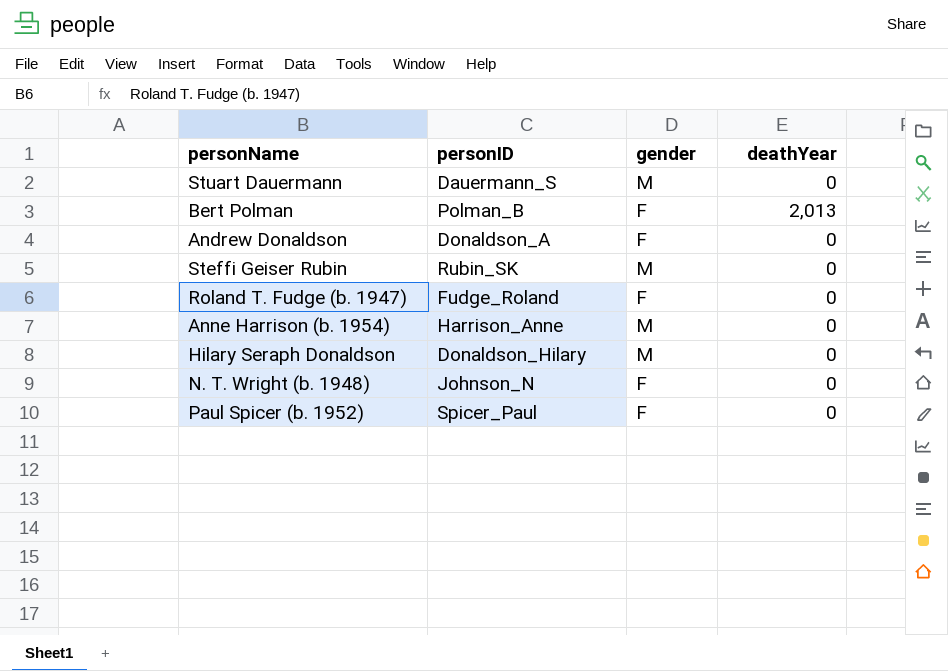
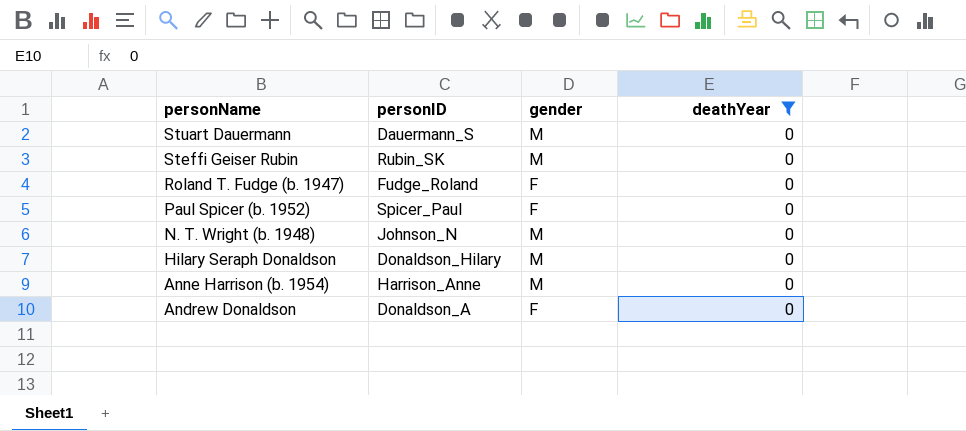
filter: none -> deathYear = 0
row order: none -> personName descending
N. T. Wright (b. 1948) | gender: F -> M

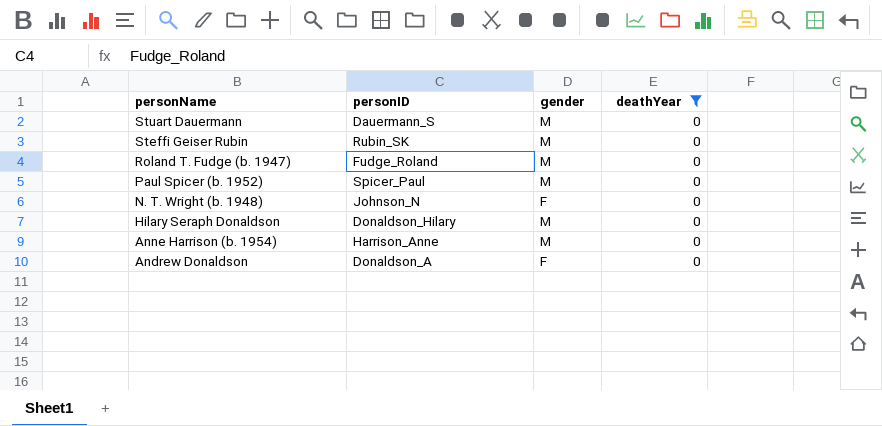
Roland T. Fudge (b. 1947) | gender: F -> M
Paul Spicer (b. 1952) | gender: F -> M
N. T. Wright (b. 1948) | gender: M -> F

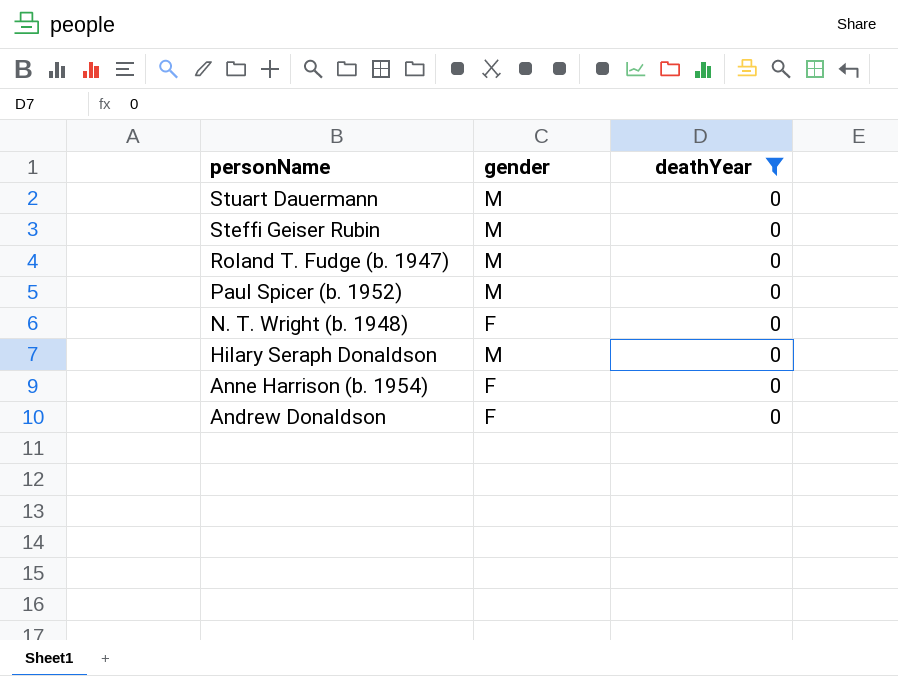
column personID | position: 2 -> none
Anne Harrison (b. 1954) | gender: M -> F

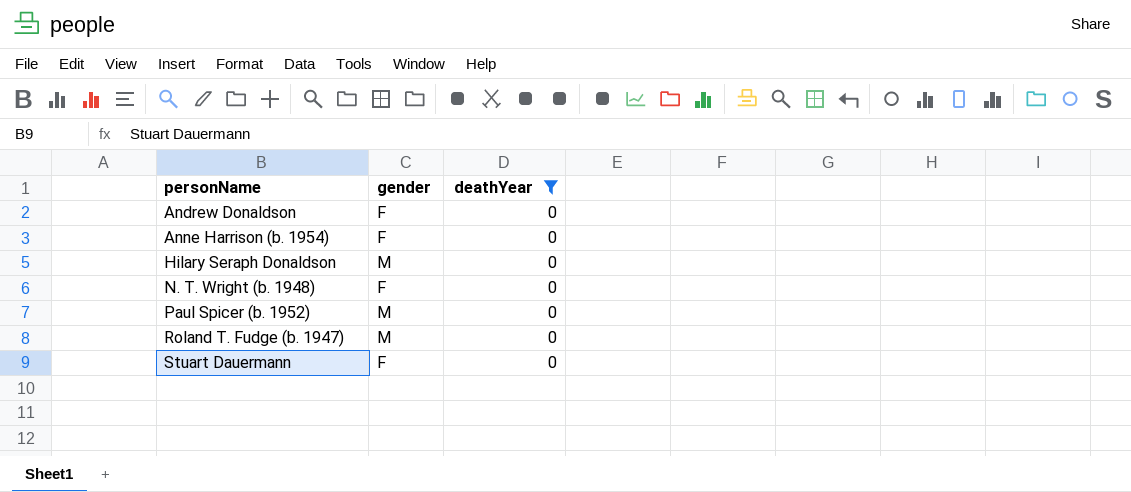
row order: personName descending -> personName ascending
row Steffi Geiser Rubin: M | 0 -> none
Stuart Dauermann | gender: M -> F

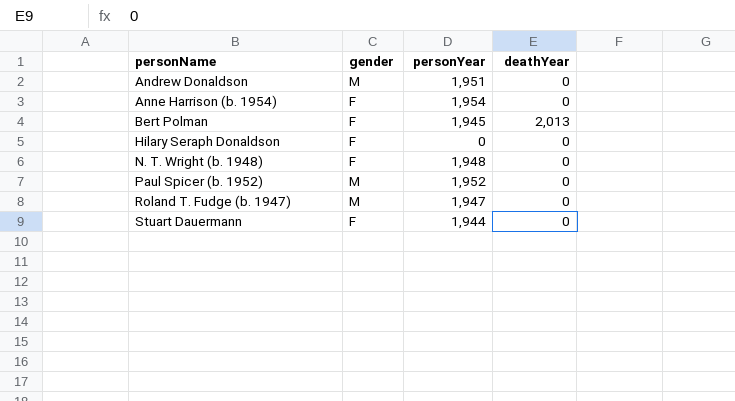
filter: deathYear = 0 -> none
column personYear | position: none -> 3
Andrew Donaldson | gender: F -> M
Hilary Seraph Donaldson | gender: M -> F

